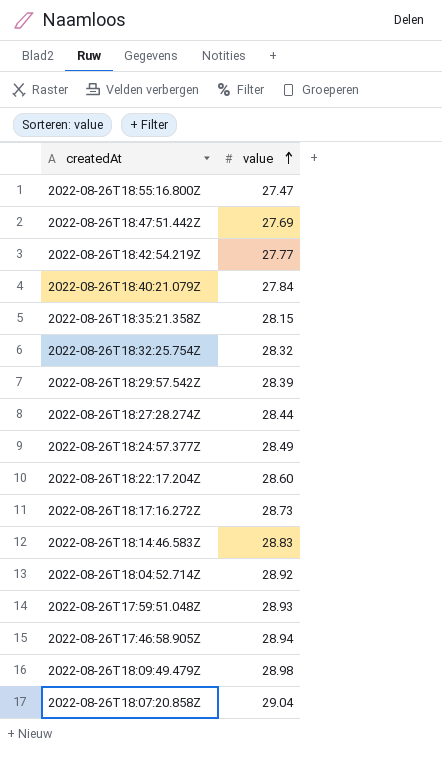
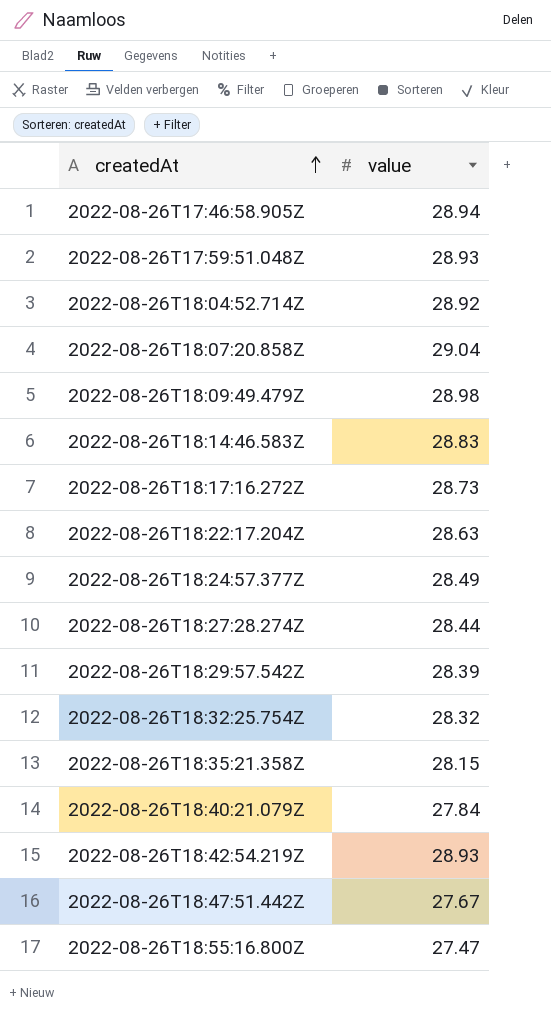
row order: value ascending -> createdAt ascending
2022-08-26T18:22:17.204Z | value: 28.60 -> 28.63
2022-08-26T18:42:54.219Z | value: 27.77 -> 28.93
2022-08-26T18:47:51.442Z | value: 27.69 -> 27.67

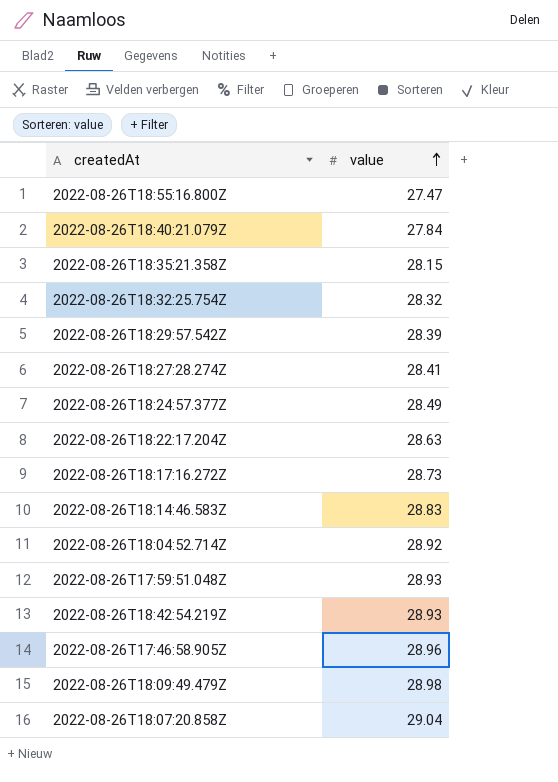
row order: createdAt ascending -> value ascending
row 2022-08-26T18:47:51.442Z: 27.67 -> none
2022-08-26T18:27:28.274Z | value: 28.44 -> 28.41
2022-08-26T17:46:58.905Z | value: 28.94 -> 28.96

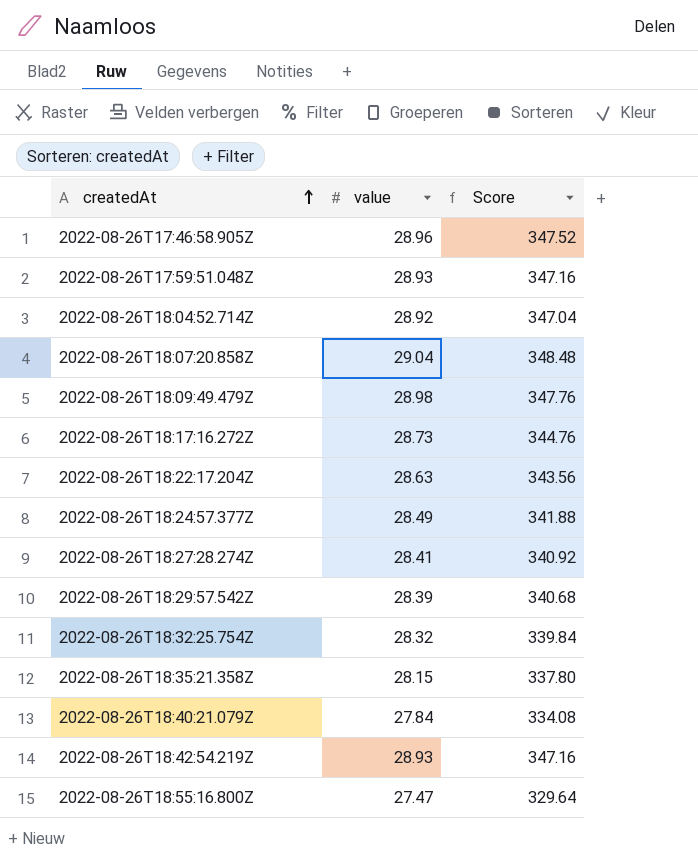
row order: value ascending -> createdAt ascending
column Score | formula: none -> [value] * 12
row 2022-08-26T18:14:46.583Z: 28.83 -> none

